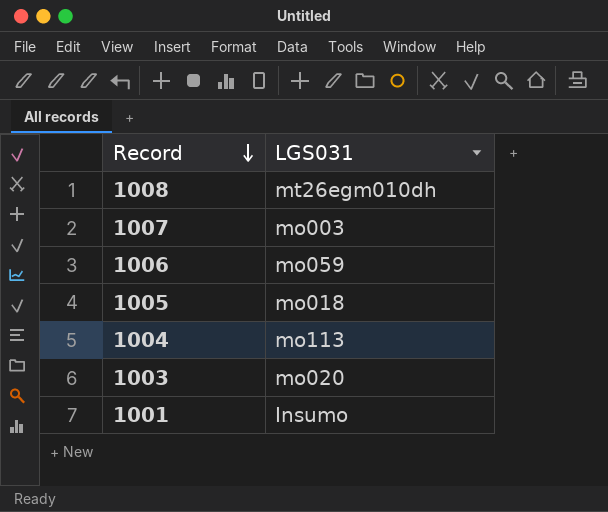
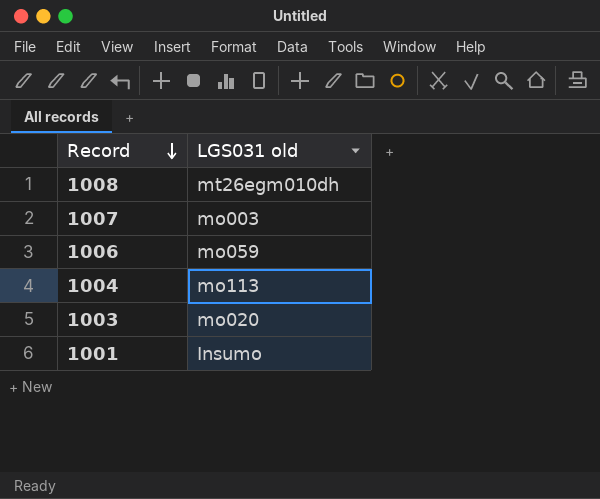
column name: LGS031 -> LGS031 old
row 1005: mo018 -> none

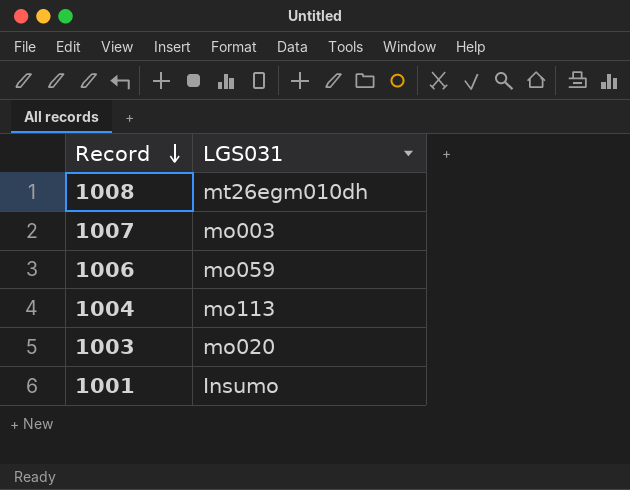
column name: LGS031 old -> LGS031

